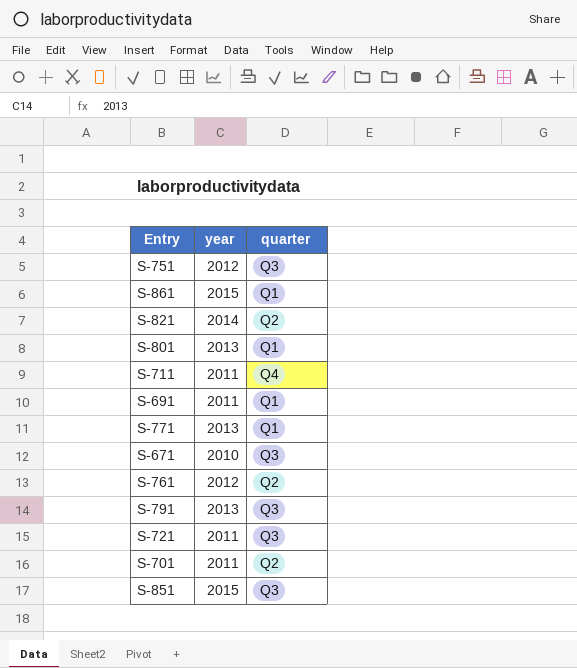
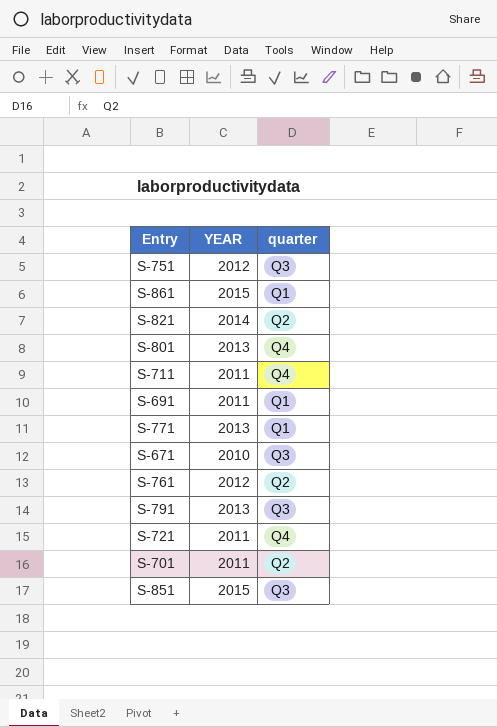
column name: year -> YEAR
S-801 | quarter: Q1 -> Q4
S-721 | quarter: Q3 -> Q4

